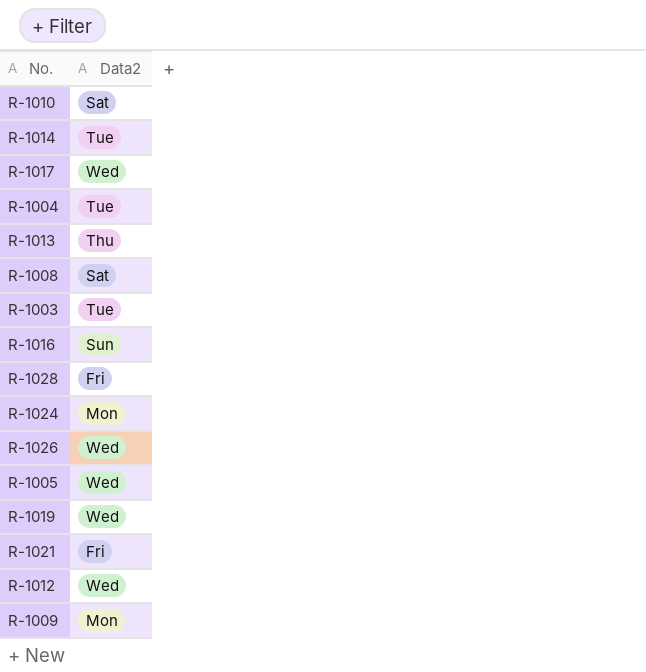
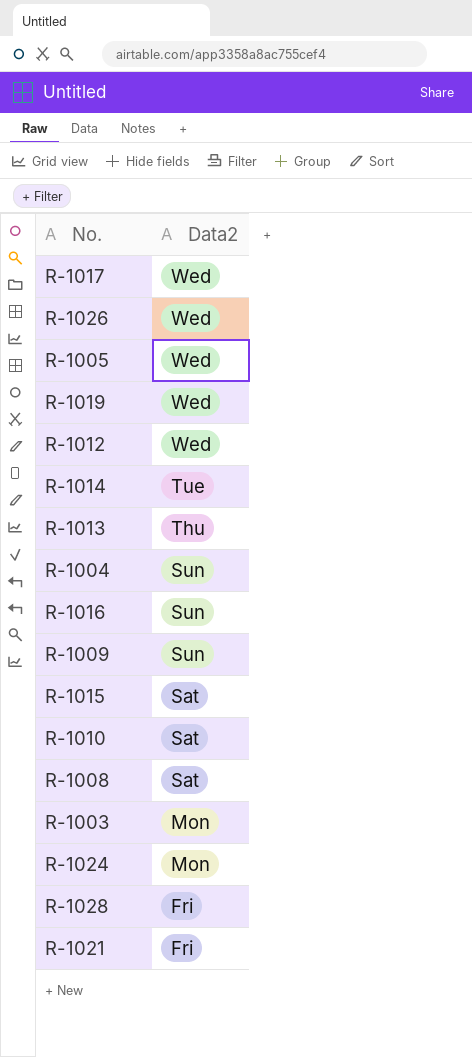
row order: none -> Data2 descending
R-1004 | Data2: Tue -> Sun
R-1009 | Data2: Mon -> Sun
row R-1015: none -> Sat
R-1003 | Data2: Tue -> Mon

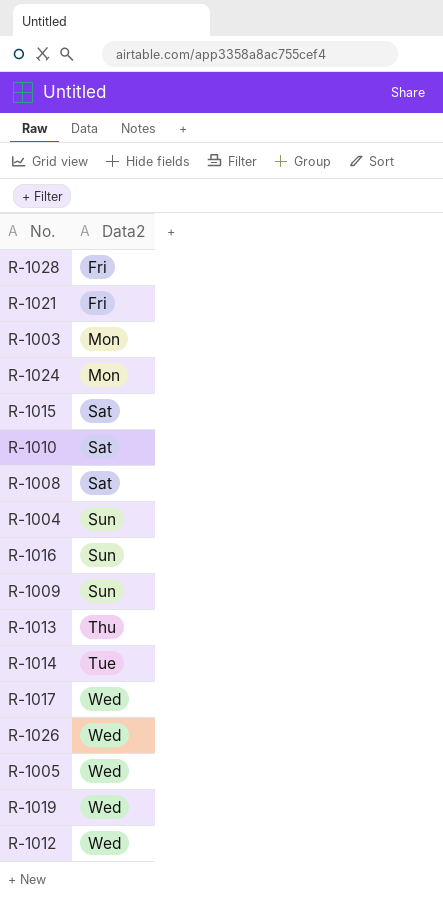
row order: Data2 descending -> Data2 ascending

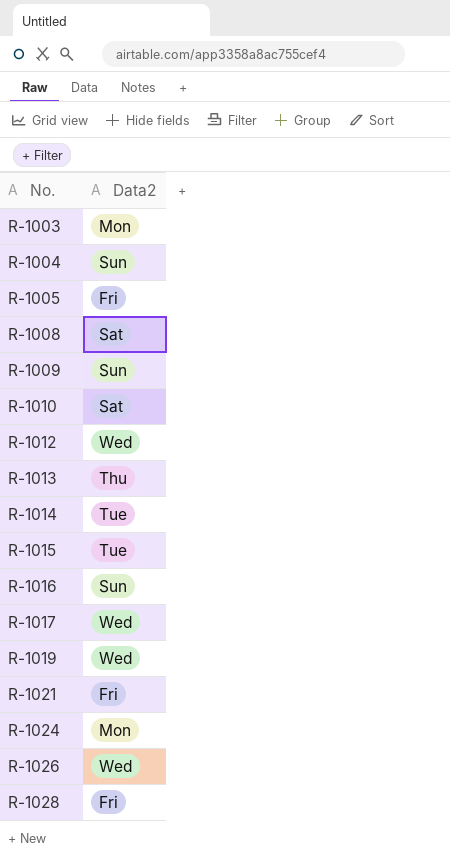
row order: Data2 ascending -> No. ascending
R-1005 | Data2: Wed -> Fri
R-1015 | Data2: Sat -> Tue

